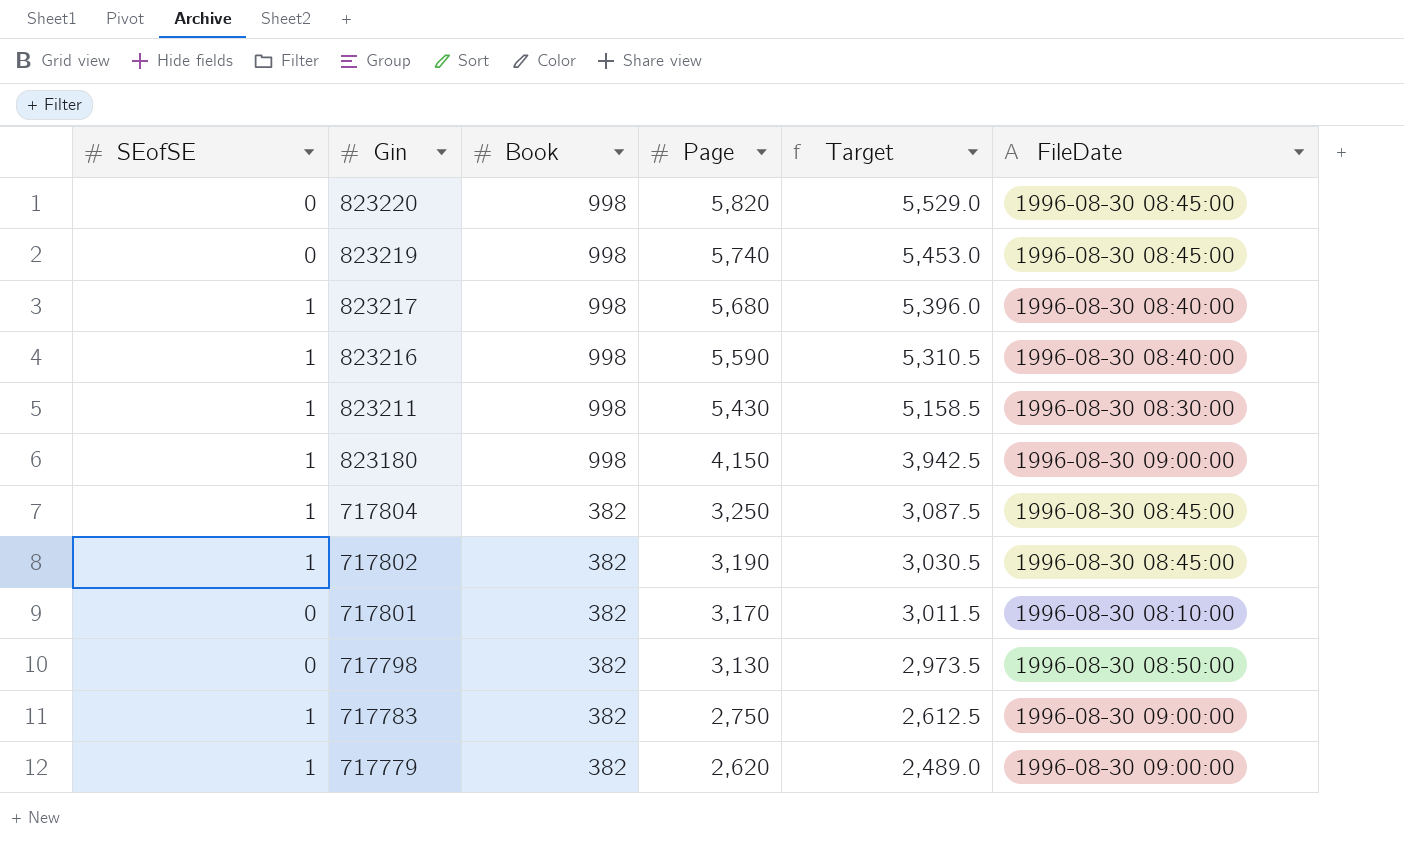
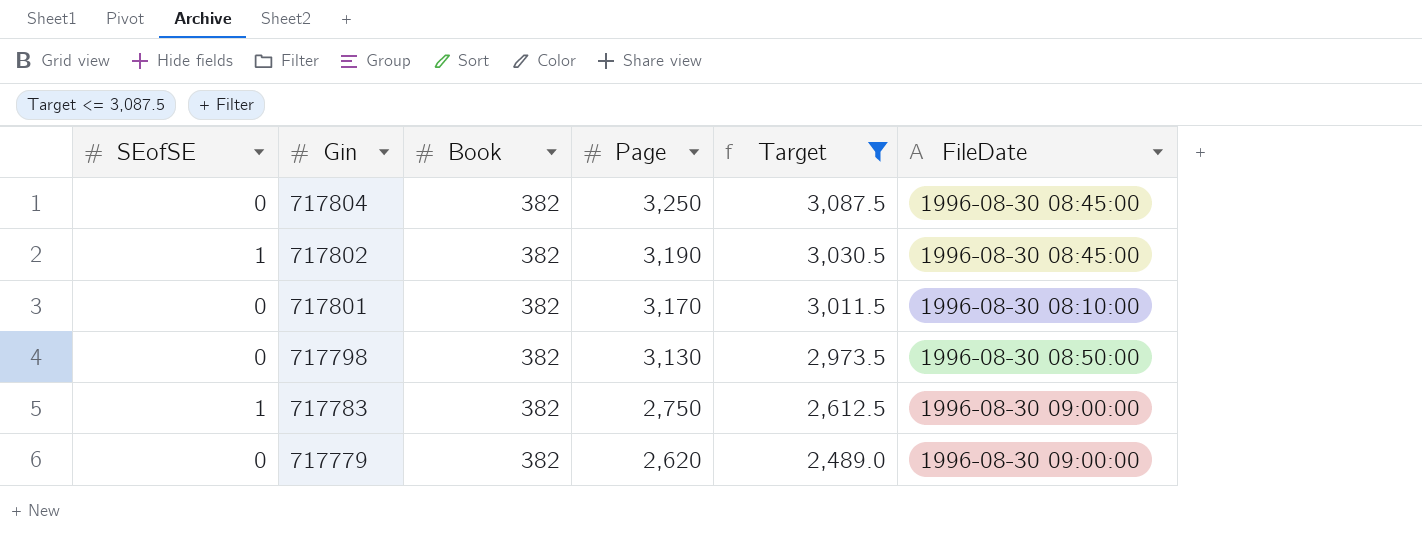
filter: none -> Target <= 3,087.5
717804 | SEofSE: 1 -> 0
717779 | SEofSE: 1 -> 0

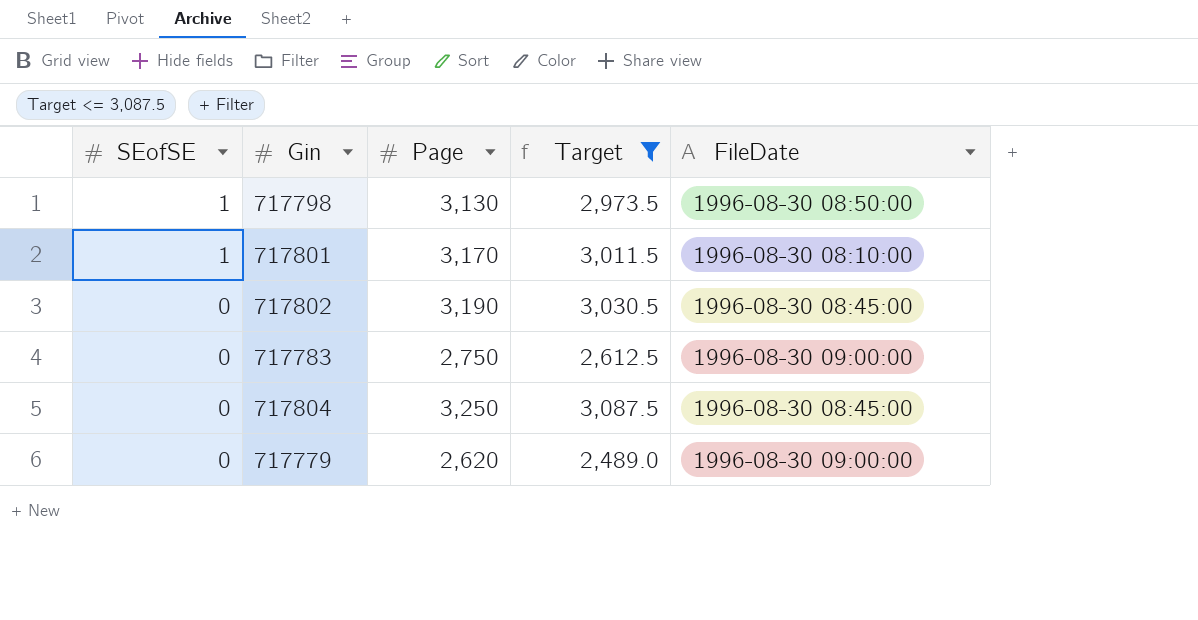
row order: Gin descending -> SEofSE descending
column Book | position: 3 -> none
717798 | SEofSE: 0 -> 1
717801 | SEofSE: 0 -> 1
717802 | SEofSE: 1 -> 0
717783 | SEofSE: 1 -> 0

